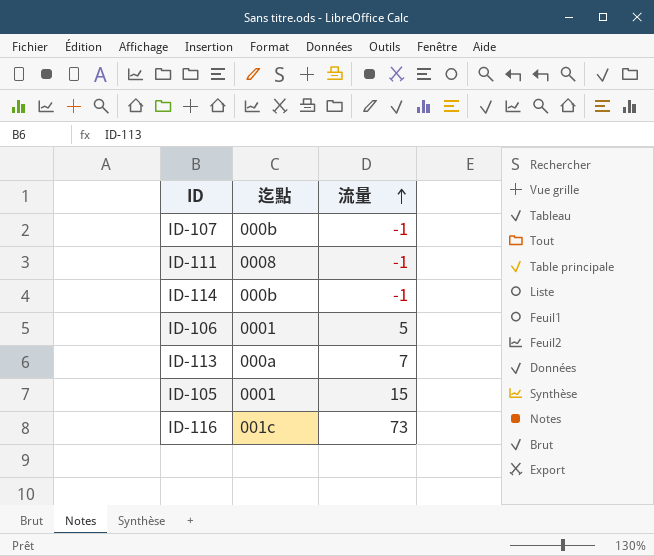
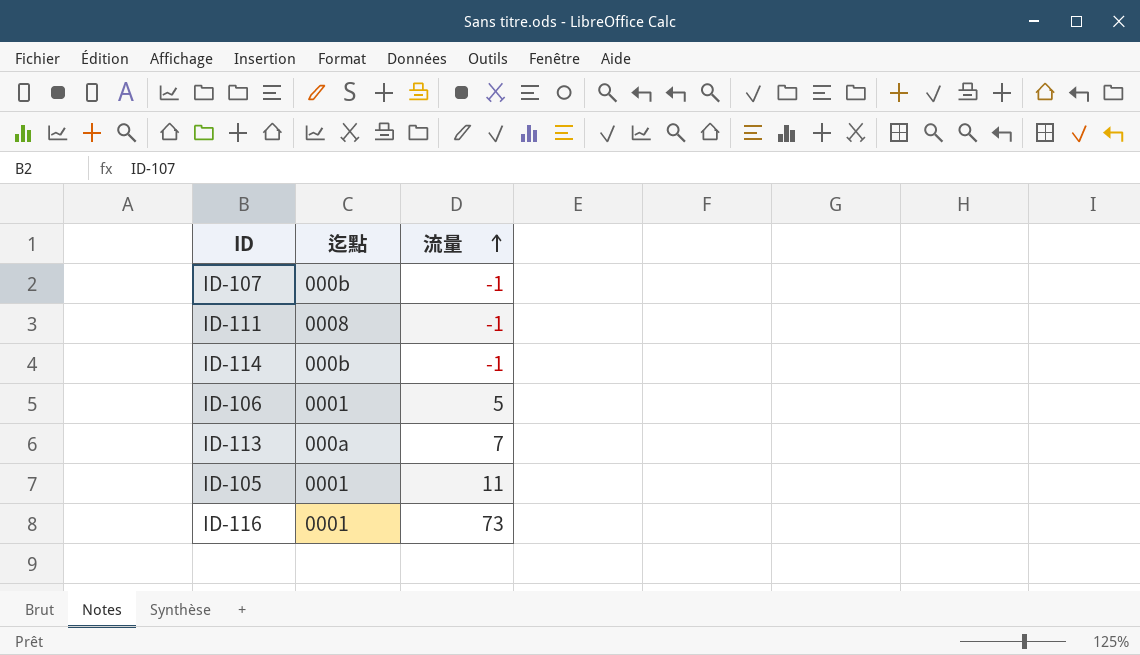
ID-105 | 流量: 15 -> 11
ID-116 | 迄點: 001c -> 0001

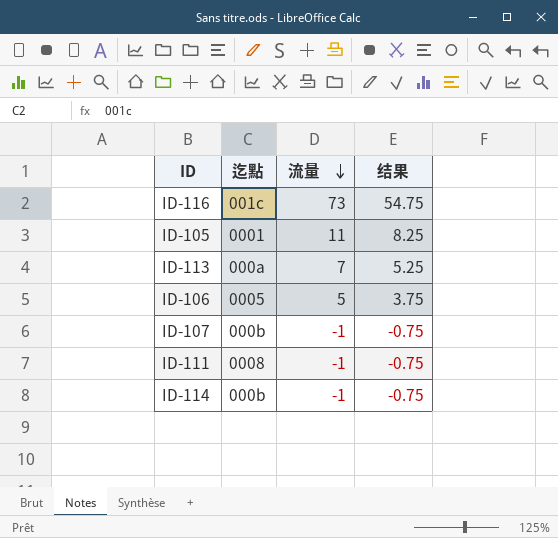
row order: 流量 ascending -> 流量 descending
column 结果 | formula: none -> [流量] * 0.75
ID-116 | 迄點: 0001 -> 001c
ID-106 | 迄點: 0001 -> 0005

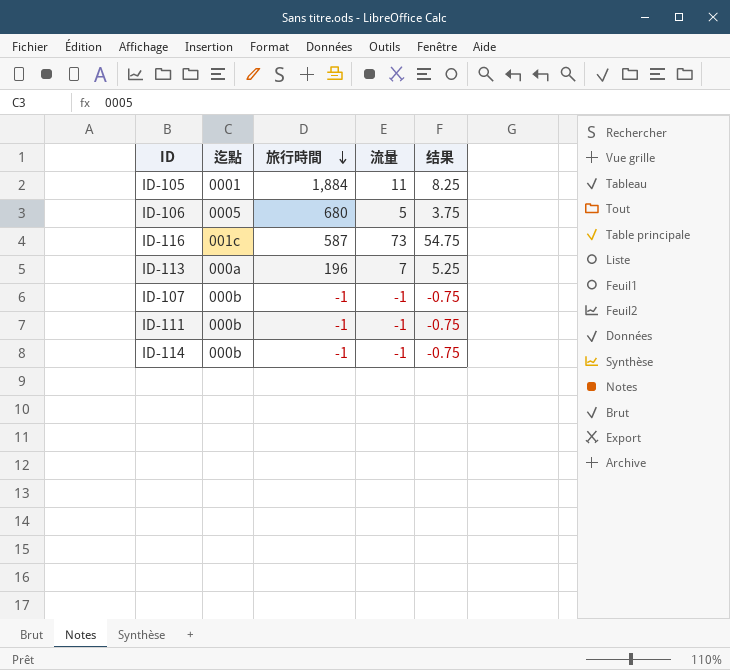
row order: 流量 descending -> 旅行時間 descending
column 旅行時間 | position: none -> 3
ID-111 | 迄點: 0008 -> 000b

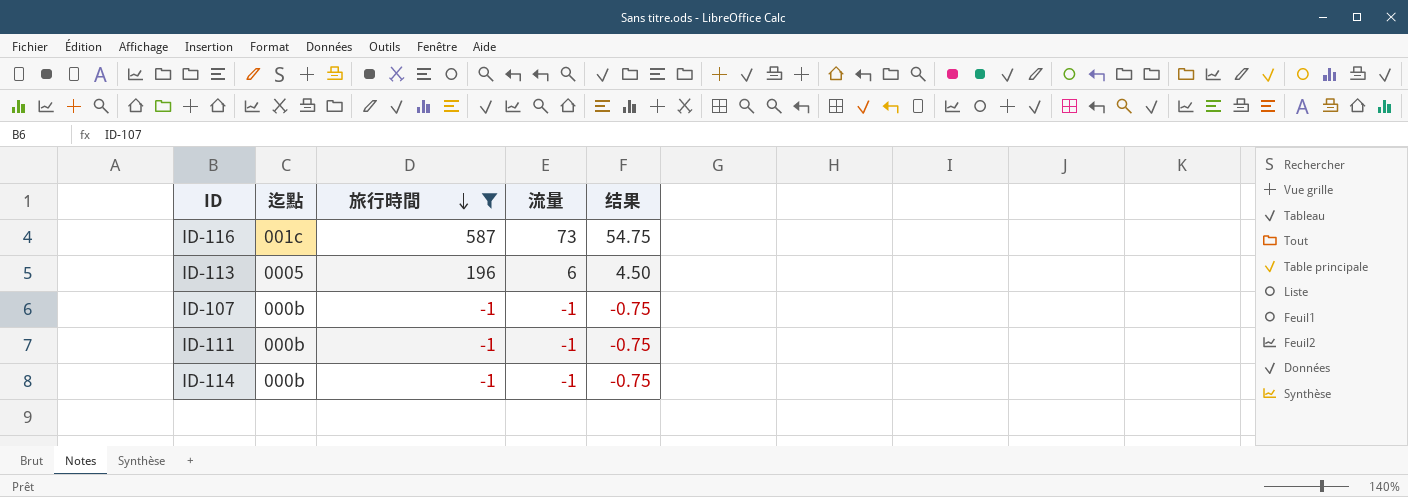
filter: none -> 旅行時間 <= 587
ID-113 | 迄點: 000a -> 0005
ID-113 | 流量: 7 -> 6
ID-113 | 结果: 5.25 -> 4.50

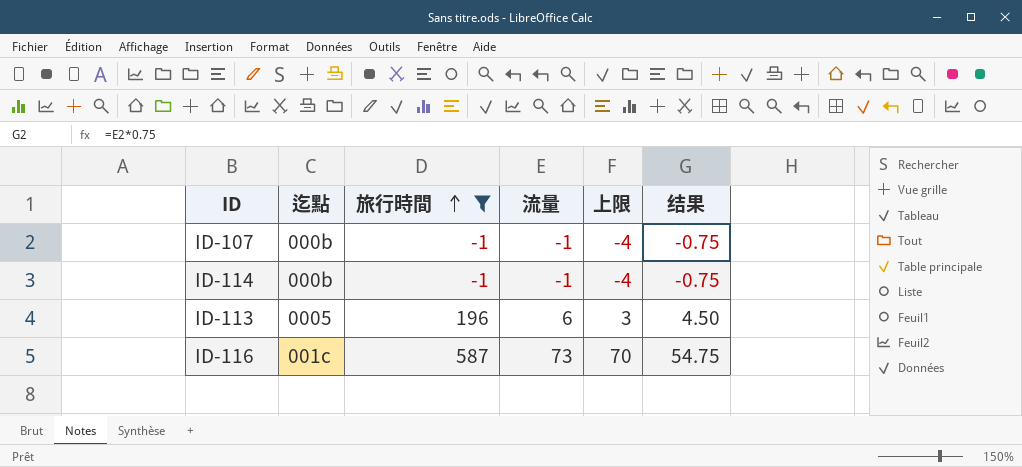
row order: 旅行時間 descending -> 旅行時間 ascending
column 上限 | formula: none -> [流量] - 3
row ID-111: 000b | -1 | -1 | -0.75 -> none

